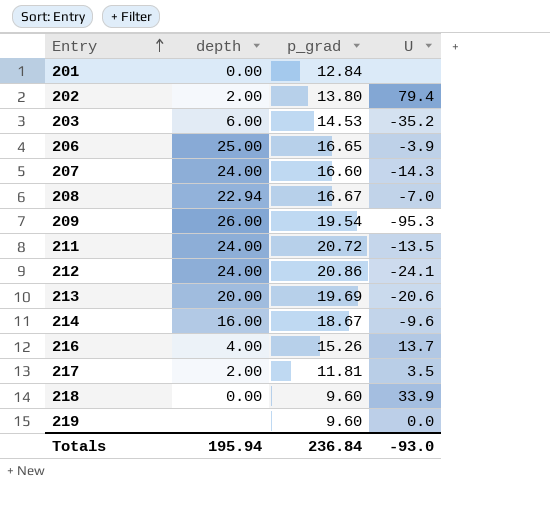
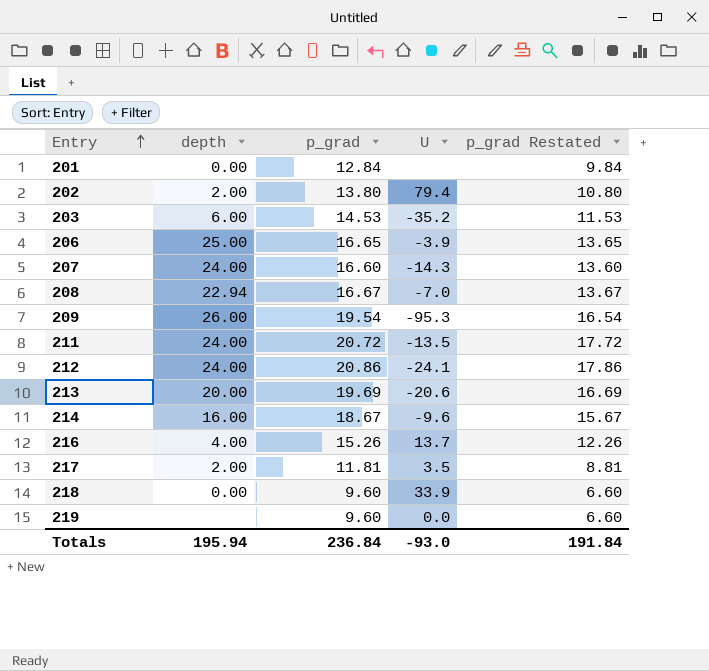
column p_grad Restated | formula: none -> [p_grad] - 3

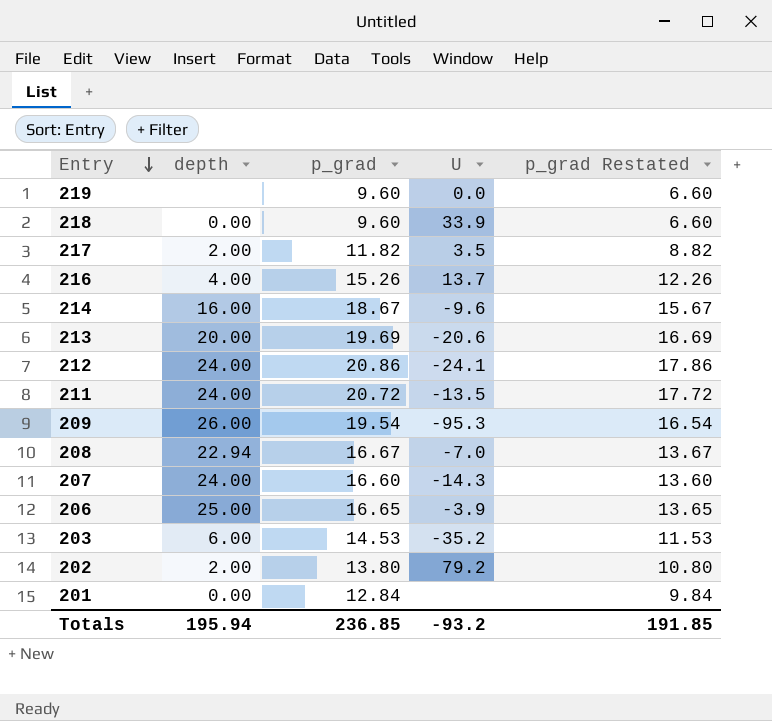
row order: Entry ascending -> Entry descending
217 | p_grad: 11.81 -> 11.82
217 | p_grad Restated: 8.81 -> 8.82
202 | U: 79.4 -> 79.2
Totals | p_grad: 236.84 -> 236.85
Totals | U: -93.0 -> -93.2
Totals | p_grad Restated: 191.84 -> 191.85

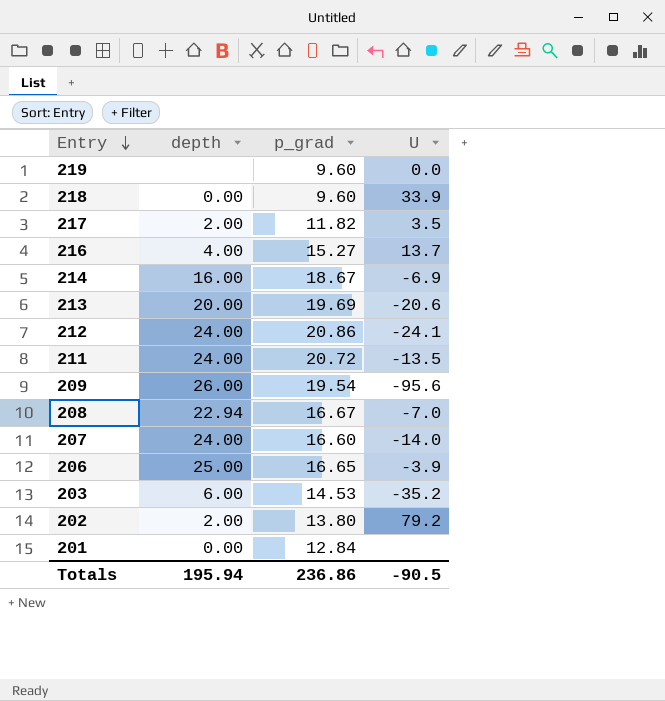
column p_grad Restated | formula: [p_grad] - 3 -> none
216 | p_grad: 15.26 -> 15.27
214 | U: -9.6 -> -6.9
209 | U: -95.3 -> -95.6
207 | U: -14.3 -> -14.0
Totals | p_grad: 236.85 -> 236.86
Totals | U: -93.2 -> -90.5

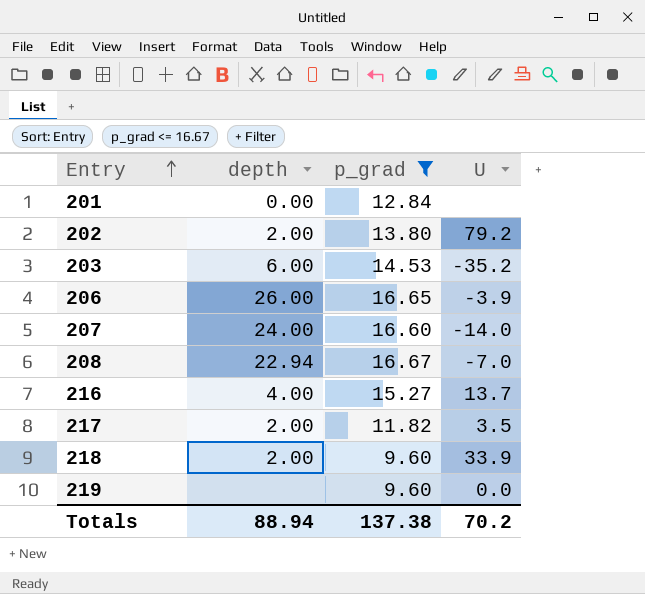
filter: none -> p_grad <= 16.67
row order: Entry descending -> Entry ascending
206 | depth: 25.00 -> 26.00
218 | depth: 0.00 -> 2.00
Totals | depth: 195.94 -> 88.94
Totals | p_grad: 236.86 -> 137.38
Totals | U: -90.5 -> 70.2

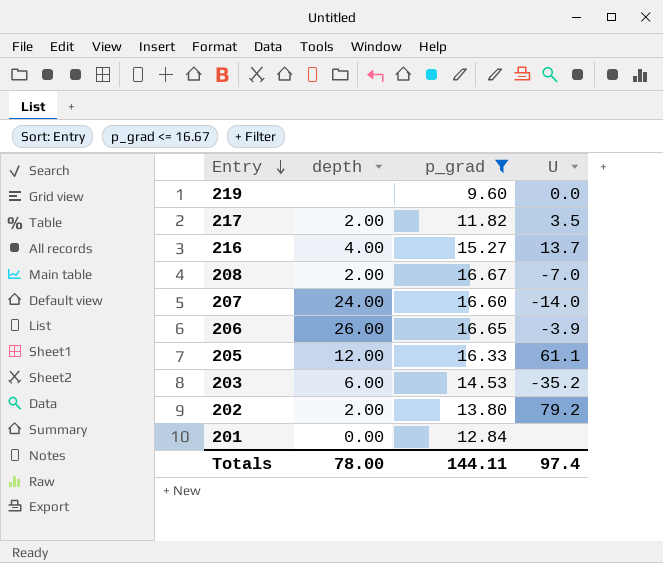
row order: Entry ascending -> Entry descending
row 218: 2.00 | 9.60 | 33.9 -> none
208 | depth: 22.94 -> 2.00
row 205: none -> 12.00 | 16.33 | 61.1
Totals | depth: 88.94 -> 78.00
Totals | p_grad: 137.38 -> 144.11
Totals | U: 70.2 -> 97.4

